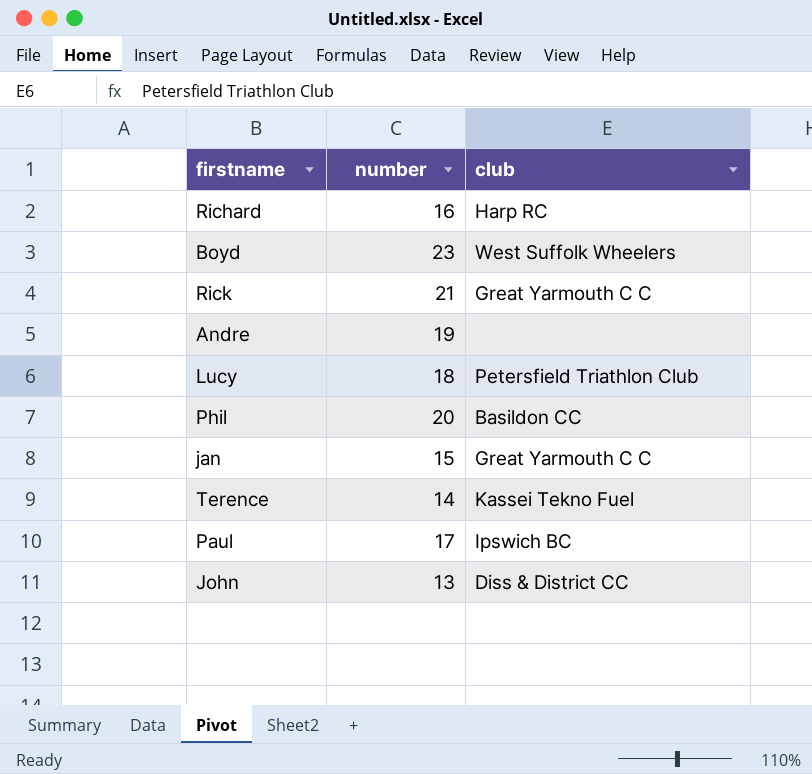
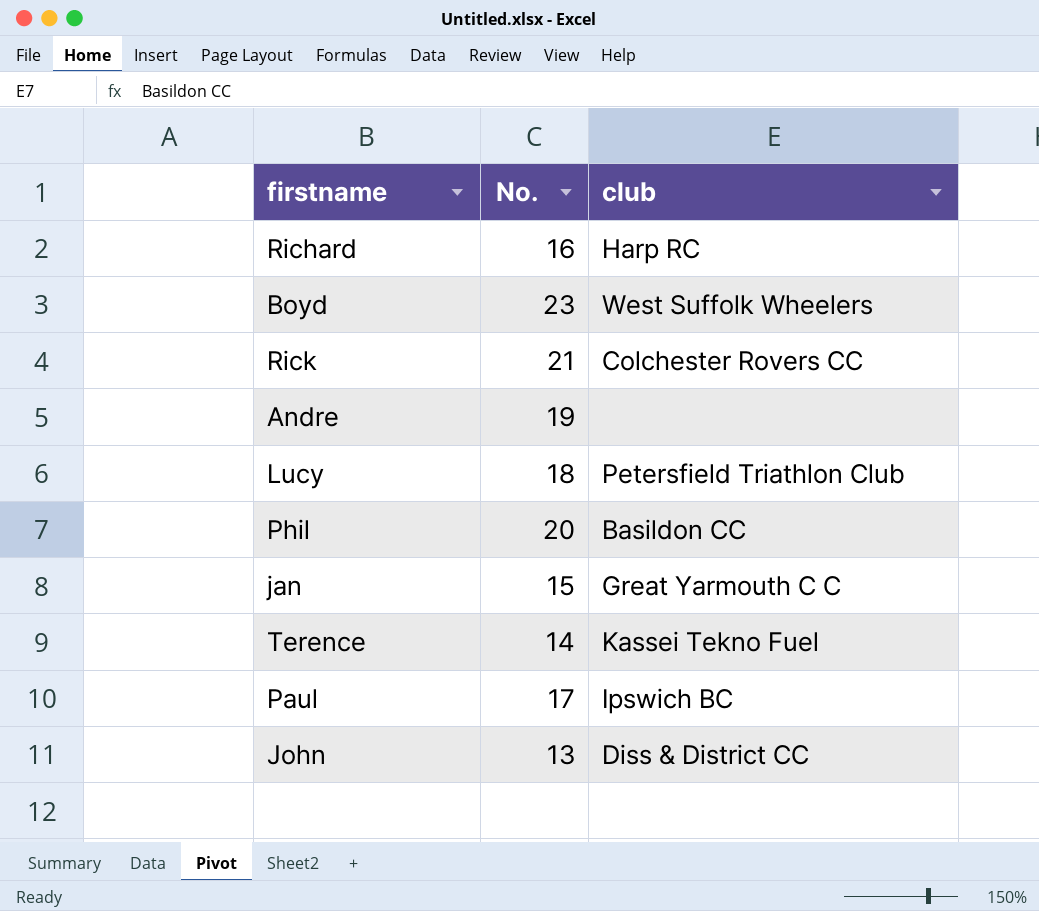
column name: number -> No.
Rick | club: Great Yarmouth C C -> Colchester Rovers CC

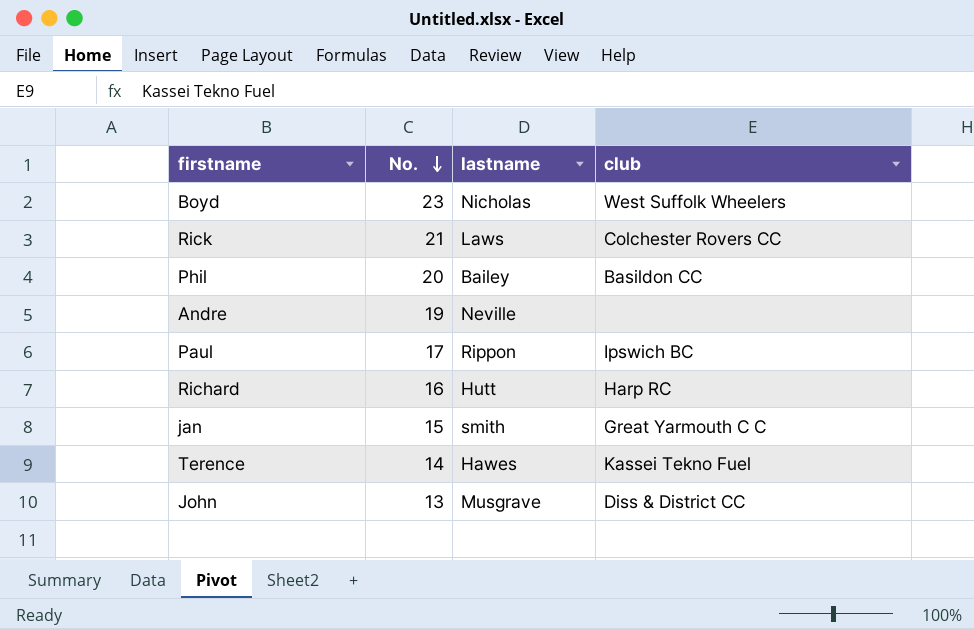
row order: none -> No. descending
column lastname | position: none -> 3
row Lucy: 18 | Petersfield Triathlon Club -> none

